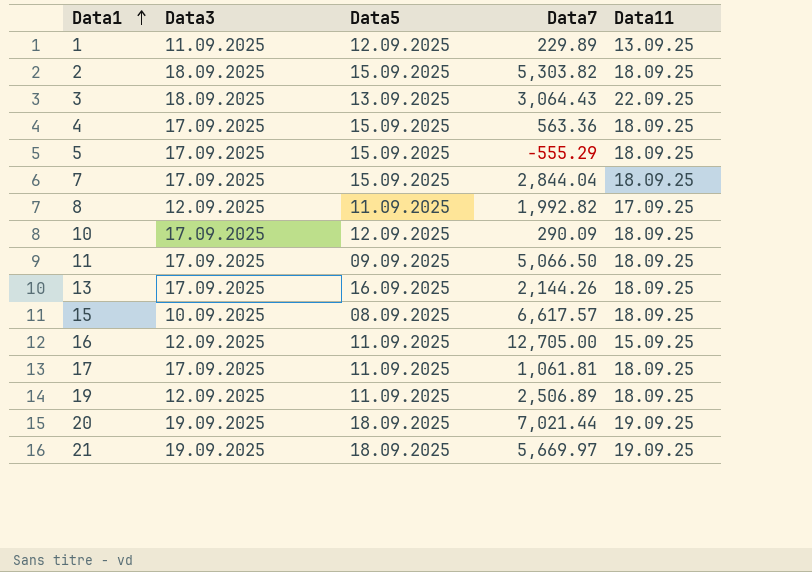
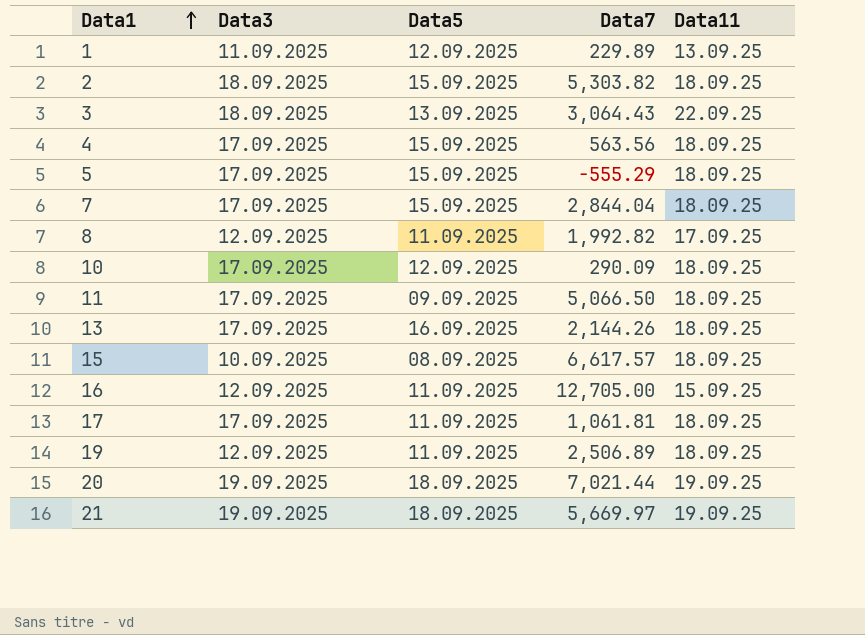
4 | Data7: 563.36 -> 563.56

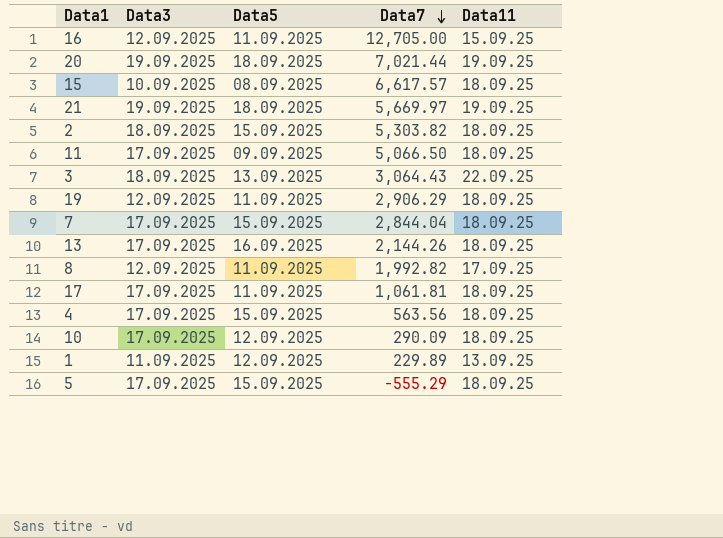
row order: Data1 ascending -> Data7 descending
19 | Data7: 2,506.89 -> 2,906.29

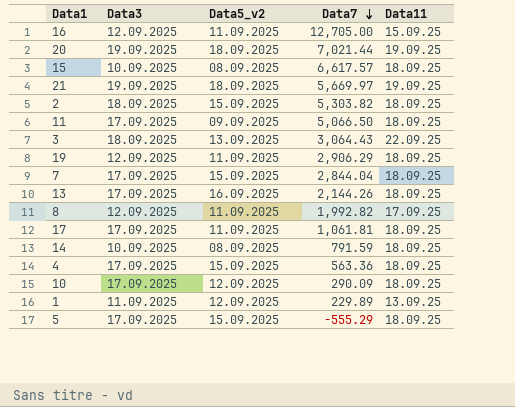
column name: Data5 -> Data5_v2
row 14: none -> 10.09.2025 | 08.09.2025 | 791.59 | 18.09.25
4 | Data7: 563.56 -> 563.36

